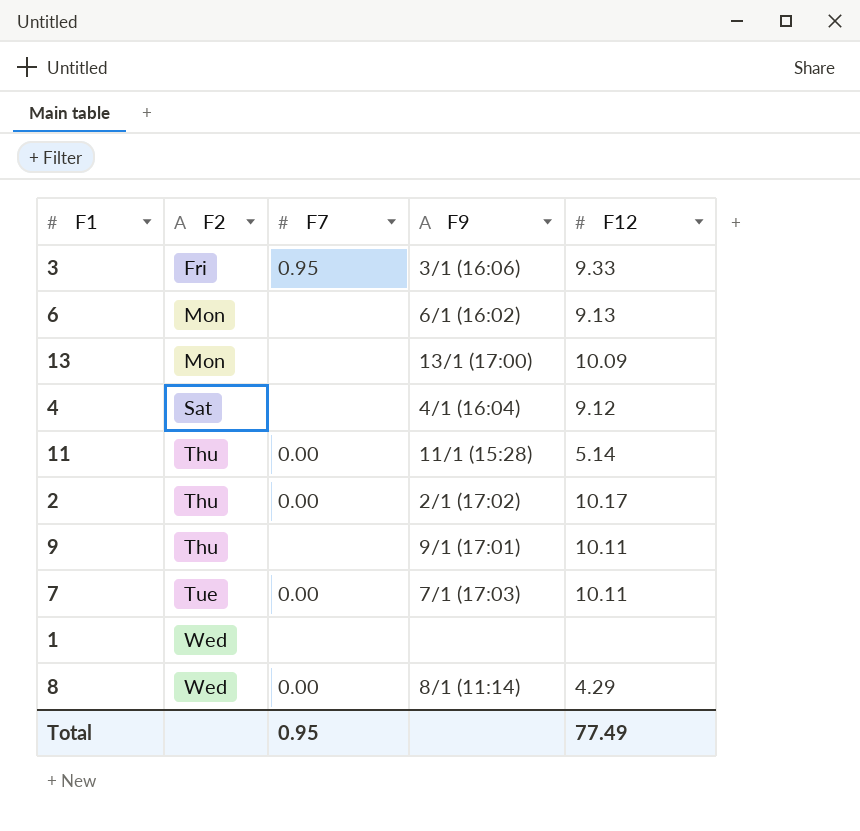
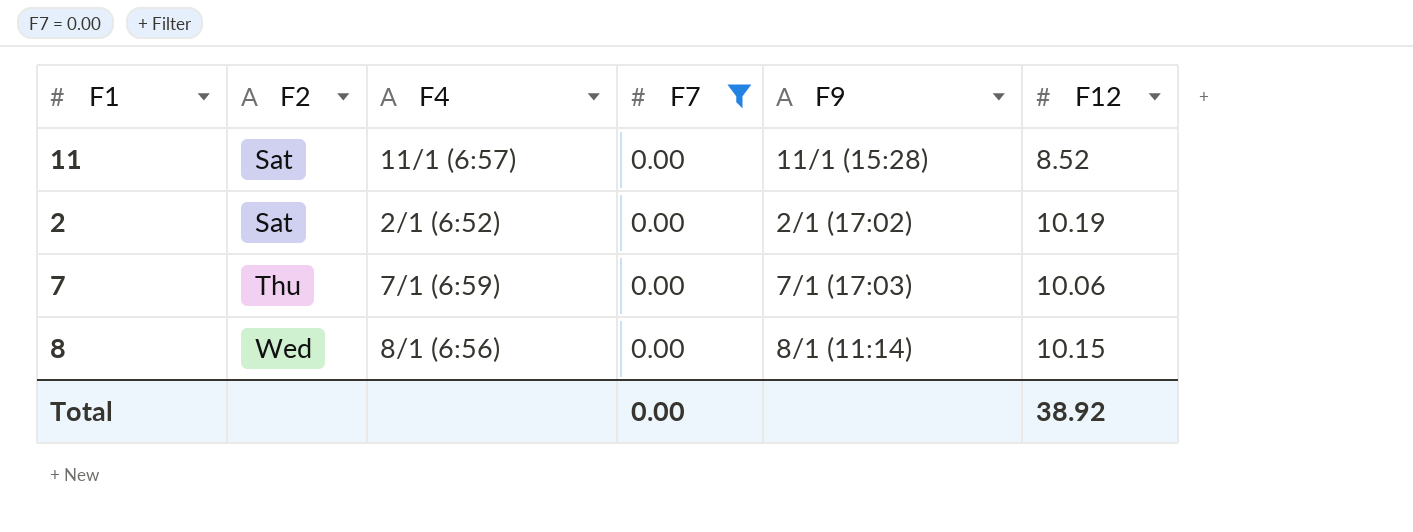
filter: none -> F7 = 0.00
column F4 | position: none -> 3
11 | F2: Thu -> Sat
11 | F12: 5.14 -> 8.52
2 | F2: Thu -> Sat
2 | F12: 10.17 -> 10.19
7 | F2: Tue -> Thu
7 | F12: 10.11 -> 10.06
8 | F12: 4.29 -> 10.15
Total | F7: 0.95 -> 0.00
Total | F12: 77.49 -> 38.92

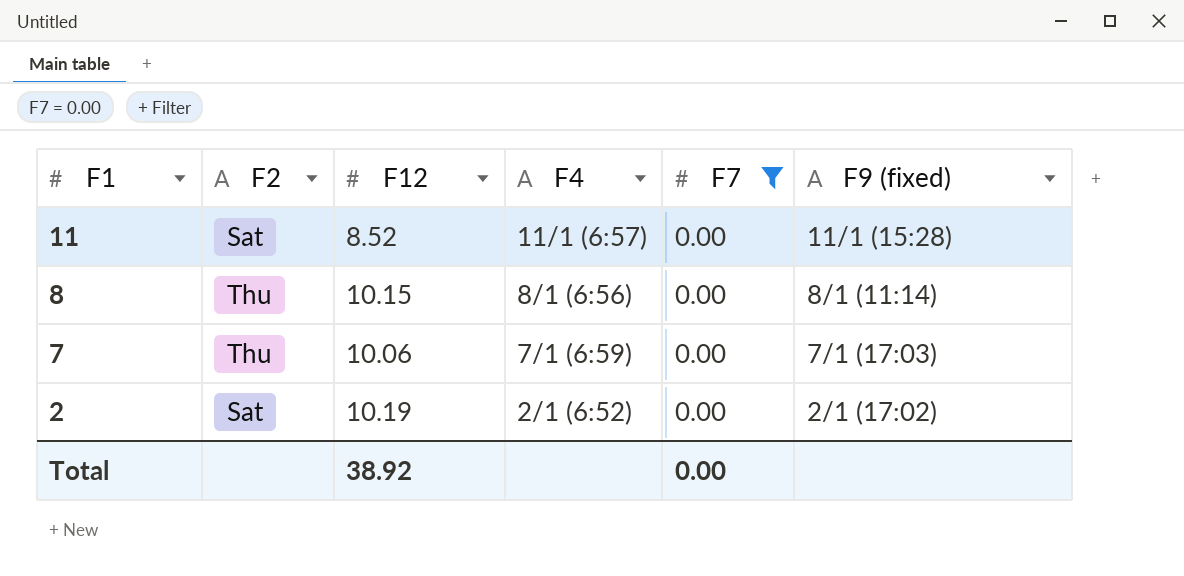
row order: F2 ascending -> F1 descending
column F12 | position: 6 -> 3
column name: F9 -> F9 (fixed)
8 | F2: Wed -> Thu

